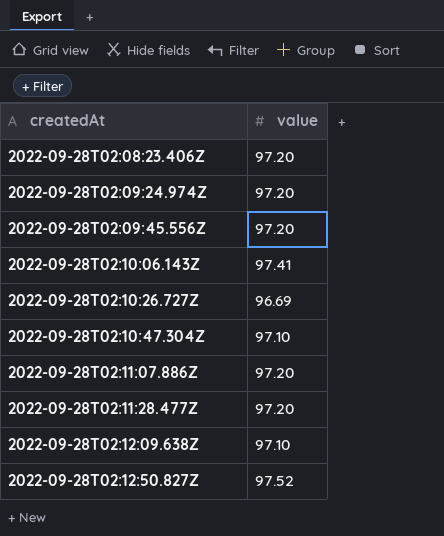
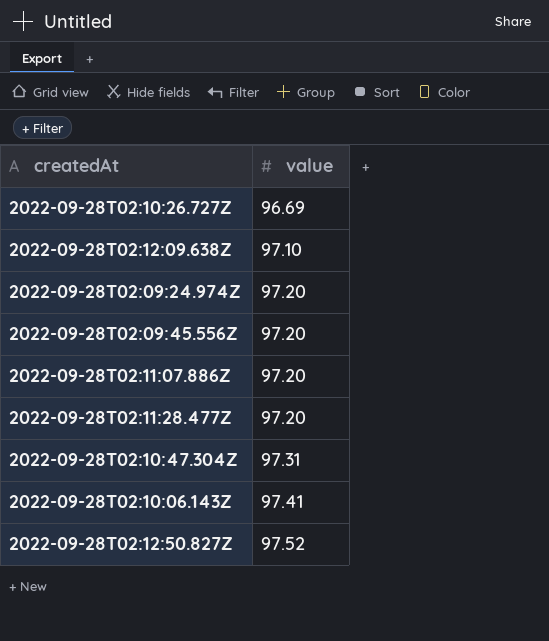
row order: createdAt ascending -> value ascending
row 2022-09-28T02:08:23.406Z: 97.20 -> none
2022-09-28T02:10:47.304Z | value: 97.10 -> 97.31

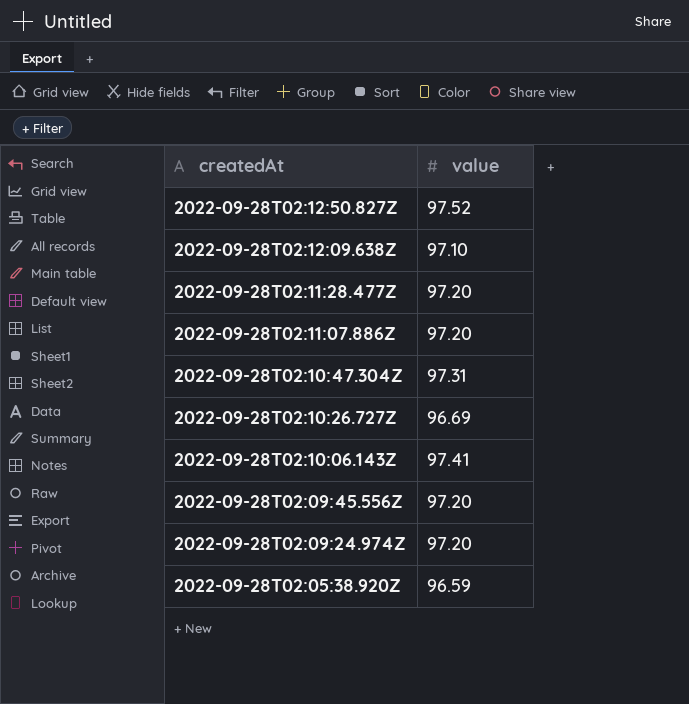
row order: value ascending -> createdAt descending
row 2022-09-28T02:05:38.920Z: none -> 96.59

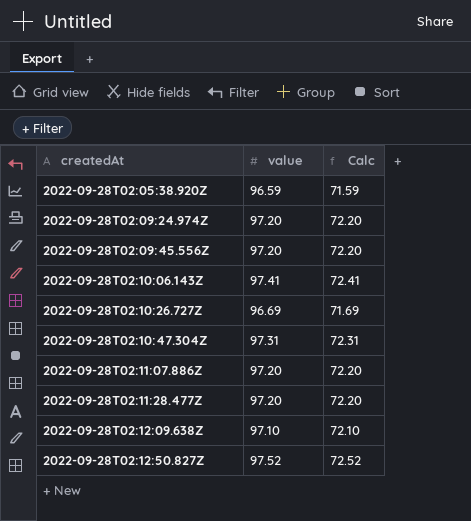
row order: createdAt descending -> createdAt ascending
column Calc | formula: none -> [value] - 25

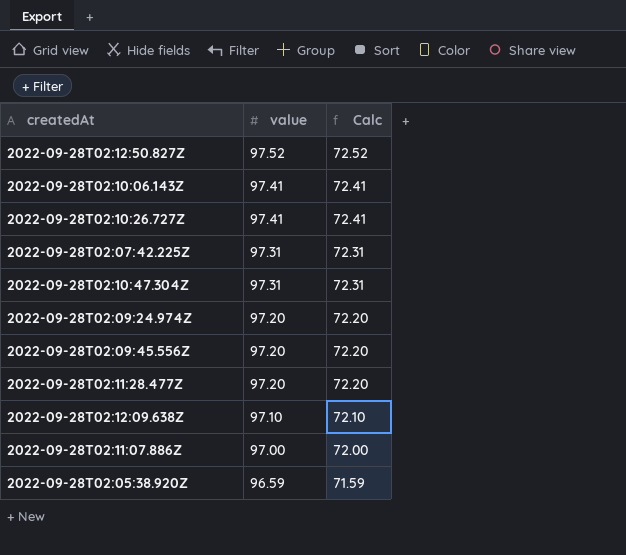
row order: createdAt ascending -> value descending
2022-09-28T02:10:26.727Z | value: 96.69 -> 97.41
2022-09-28T02:10:26.727Z | Calc: 71.69 -> 72.41
row 2022-09-28T02:07:42.225Z: none -> 97.31 | 72.31
2022-09-28T02:11:07.886Z | value: 97.20 -> 97.00
2022-09-28T02:11:07.886Z | Calc: 72.20 -> 72.00

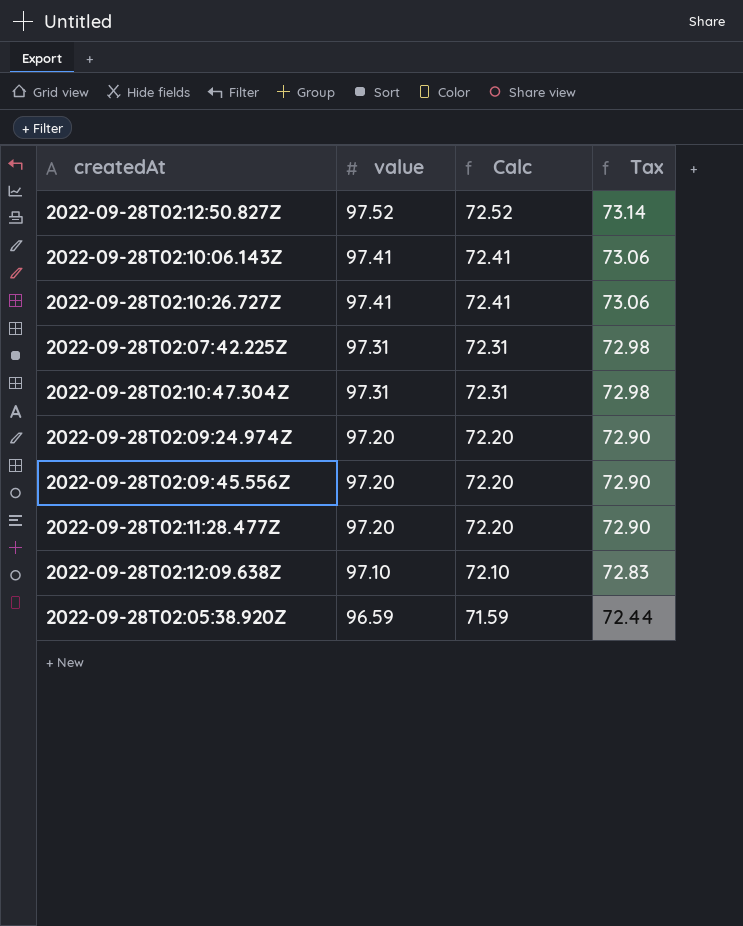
column Tax | formula: none -> [value] * 0.75
row 2022-09-28T02:11:07.886Z: 97.00 | 72.00 -> none

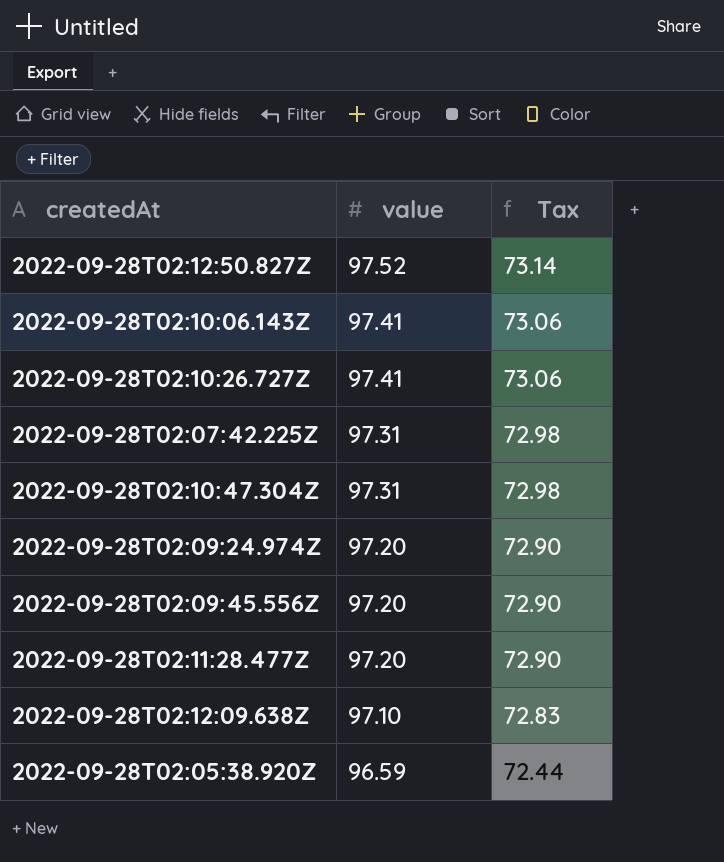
column Calc | formula: [value] - 25 -> none

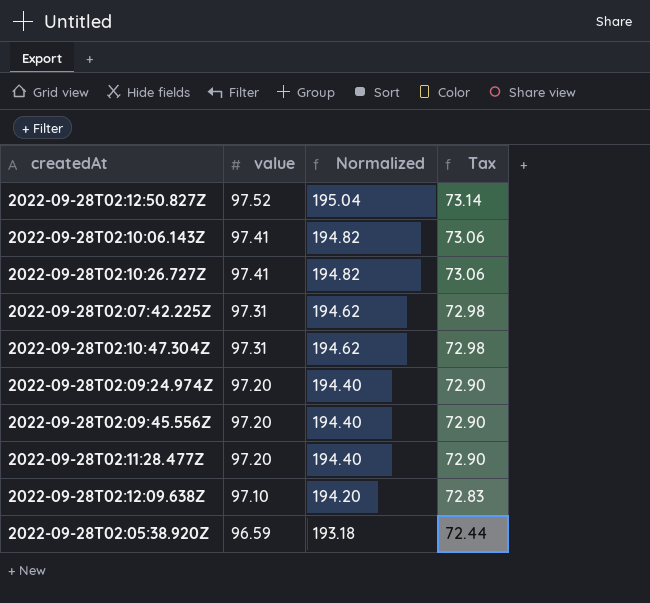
column Normalized | formula: none -> [value] * 2

